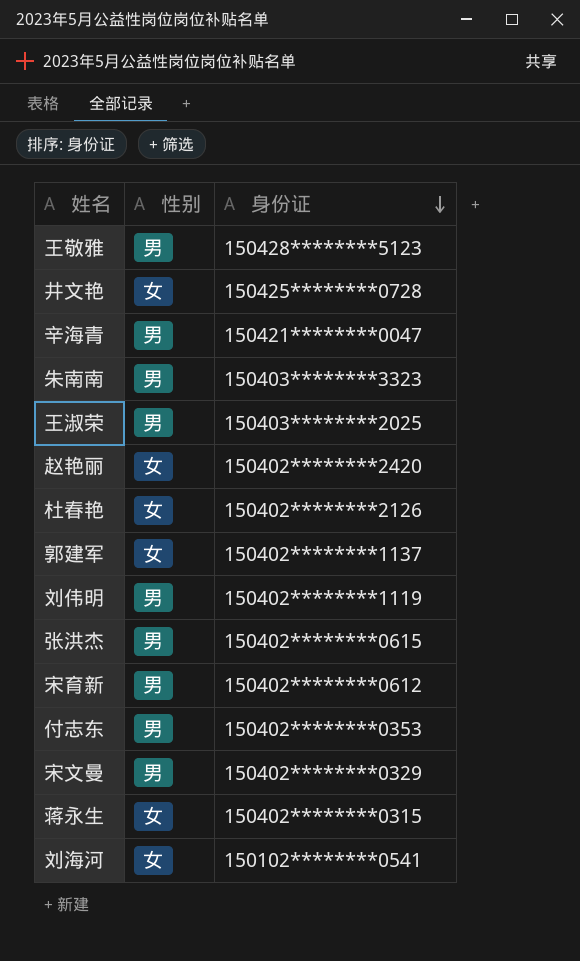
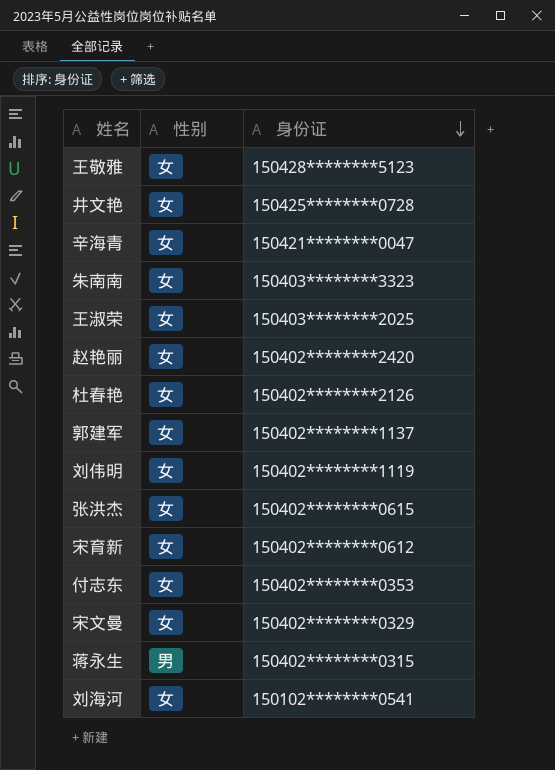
王敬雅 | 性别: 男 -> 女
辛海青 | 性别: 男 -> 女
朱南南 | 性别: 男 -> 女
王淑荣 | 性别: 男 -> 女
刘伟明 | 性别: 男 -> 女
张洪杰 | 性别: 男 -> 女
宋育新 | 性别: 男 -> 女
付志东 | 性别: 男 -> 女
宋文曼 | 性别: 男 -> 女
蒋永生 | 性别: 女 -> 男

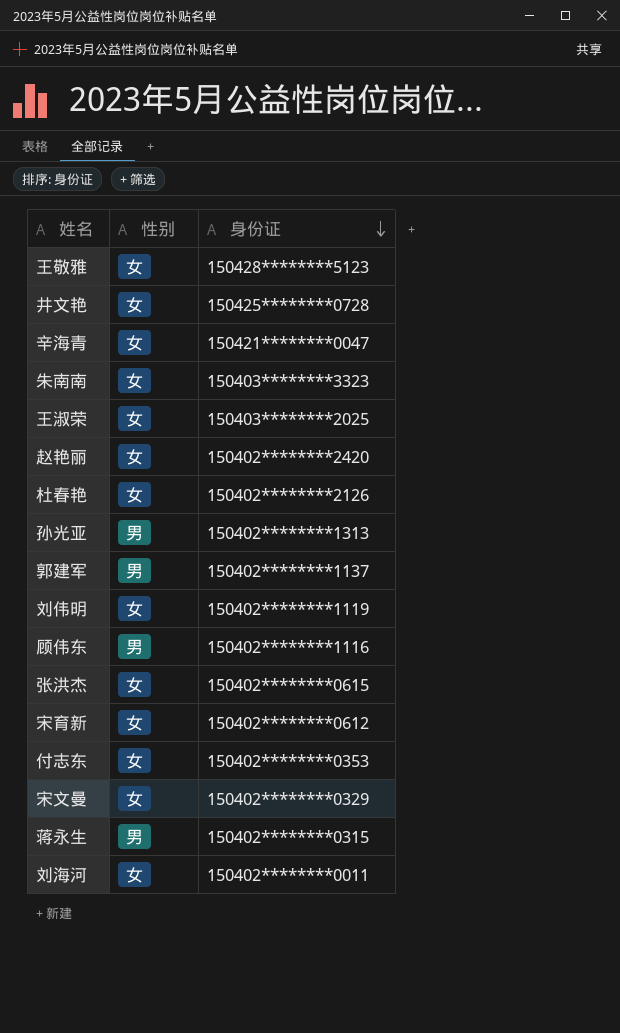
row 孙光亚: none -> 男 | 150402********1313
郭建军 | 性别: 女 -> 男
row 顾伟东: none -> 男 | 150402********1116
刘海河 | 身份证: 150102********0541 -> 150402********0011

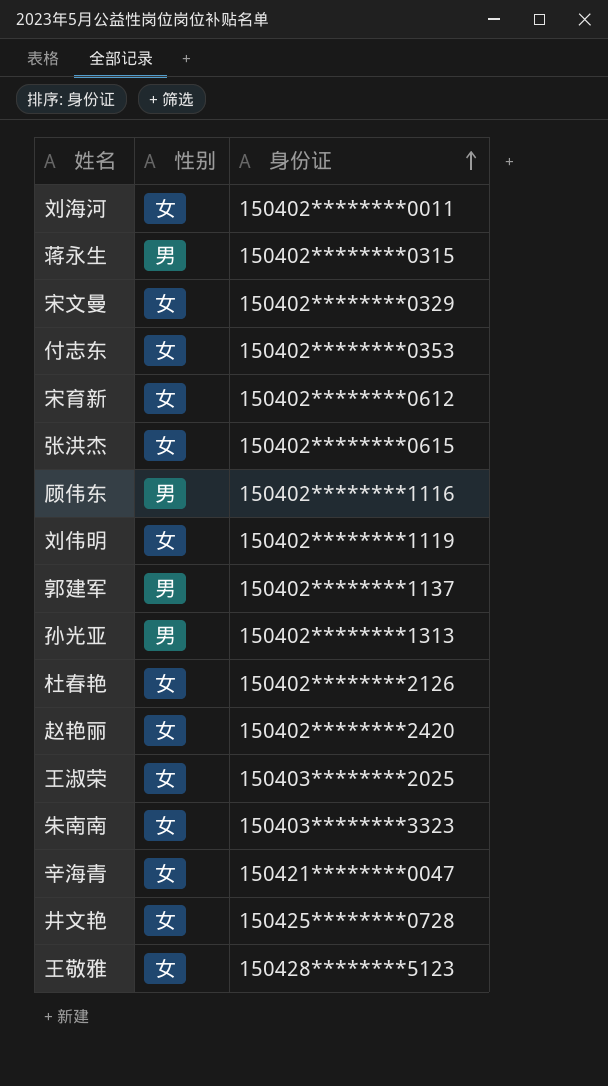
row order: 身份证 descending -> 身份证 ascending

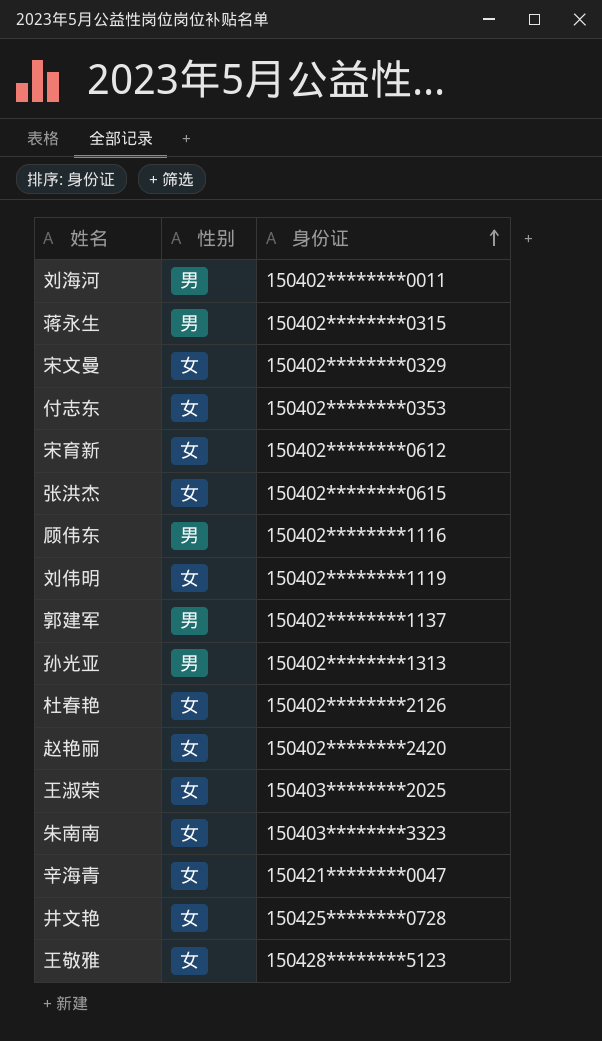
刘海河 | 性别: 女 -> 男

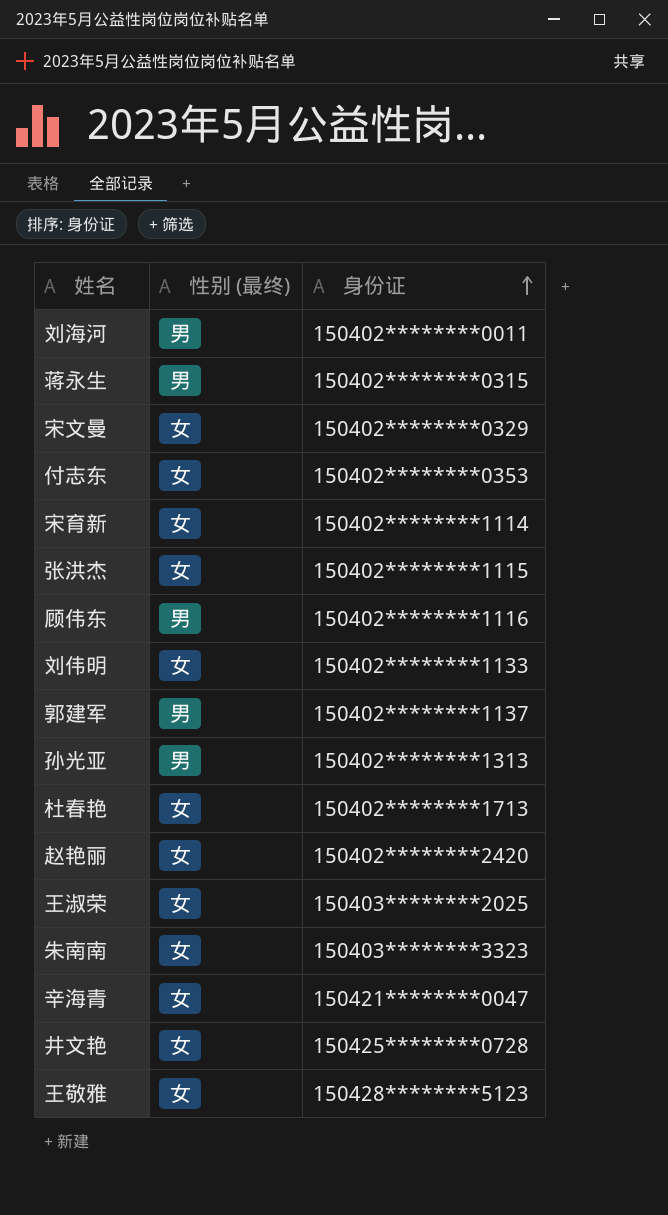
column name: 性别 -> 性别 (最终)
宋育新 | 身份证: 150402********0612 -> 150402********1114
张洪杰 | 身份证: 150402********0615 -> 150402********1115
刘伟明 | 身份证: 150402********1119 -> 150402********1133
杜春艳 | 身份证: 150402********2126 -> 150402********1713

